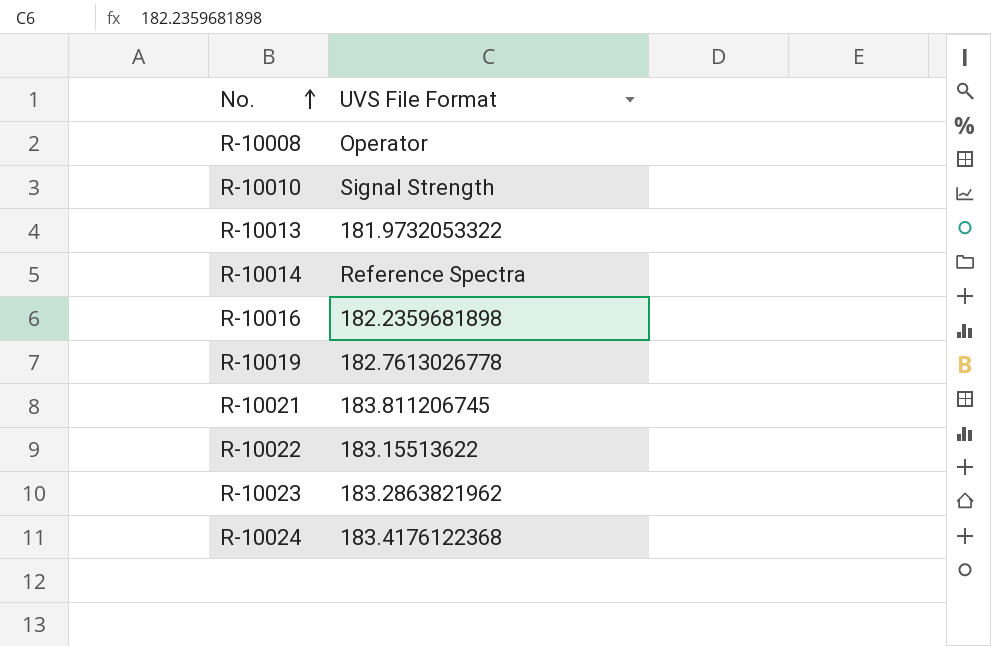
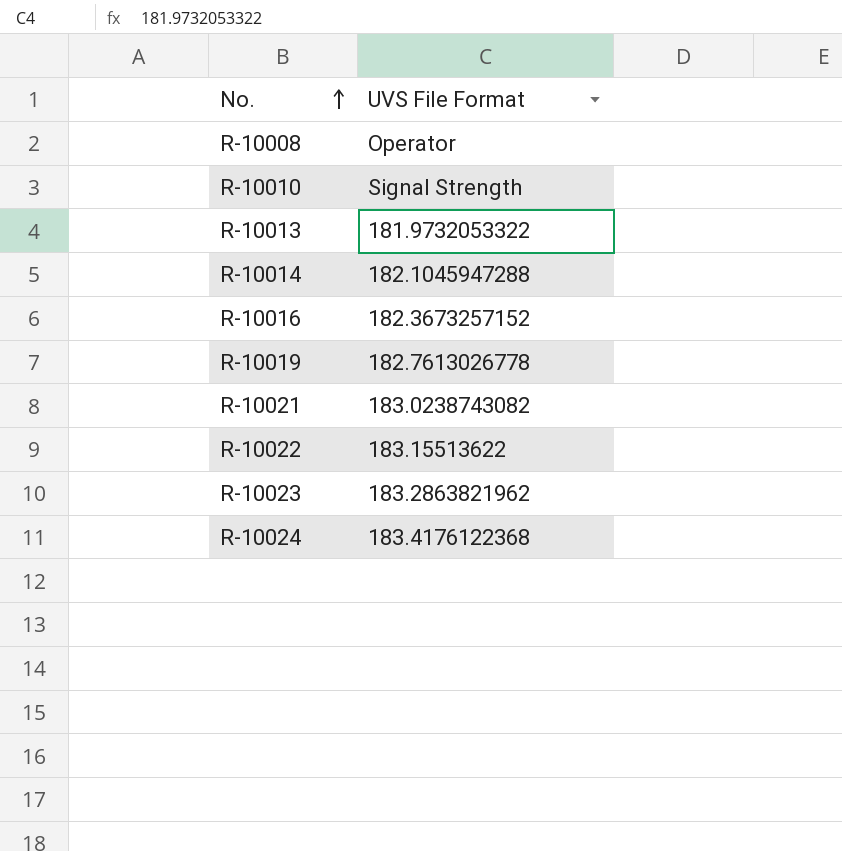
R-10014 | UVS File Format: Reference Spectra -> 182.1045947288
R-10016 | UVS File Format: 182.2359681898 -> 182.3673257152
R-10021 | UVS File Format: 183.811206745 -> 183.0238743082

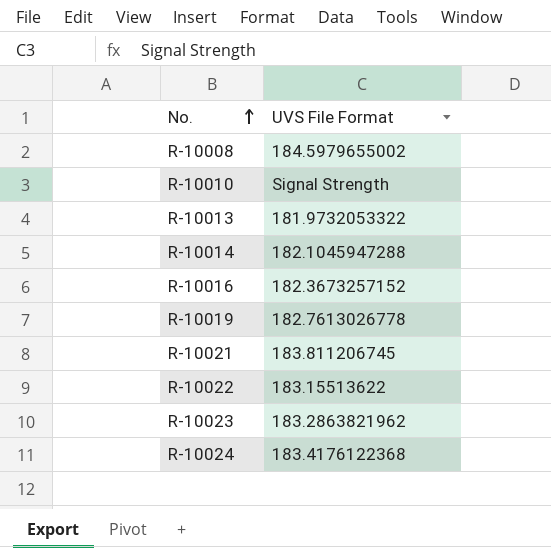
R-10008 | UVS File Format: Operator -> 184.5979655002
R-10021 | UVS File Format: 183.0238743082 -> 183.811206745

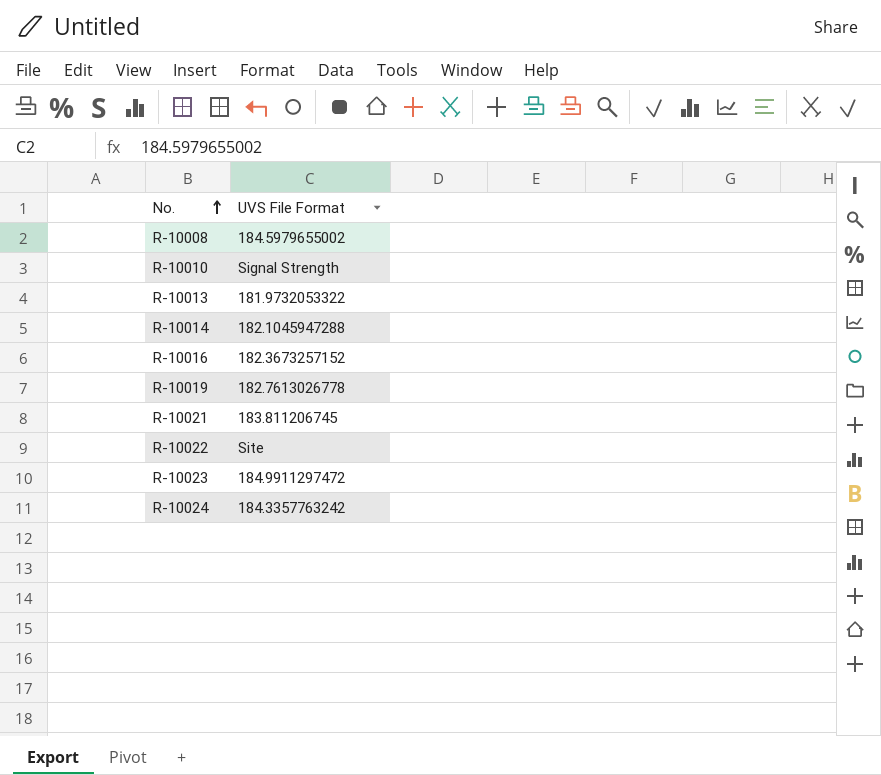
R-10022 | UVS File Format: 183.15513622 -> Site
R-10023 | UVS File Format: 183.2863821962 -> 184.9911297472
R-10024 | UVS File Format: 183.4176122368 -> 184.3357763242

